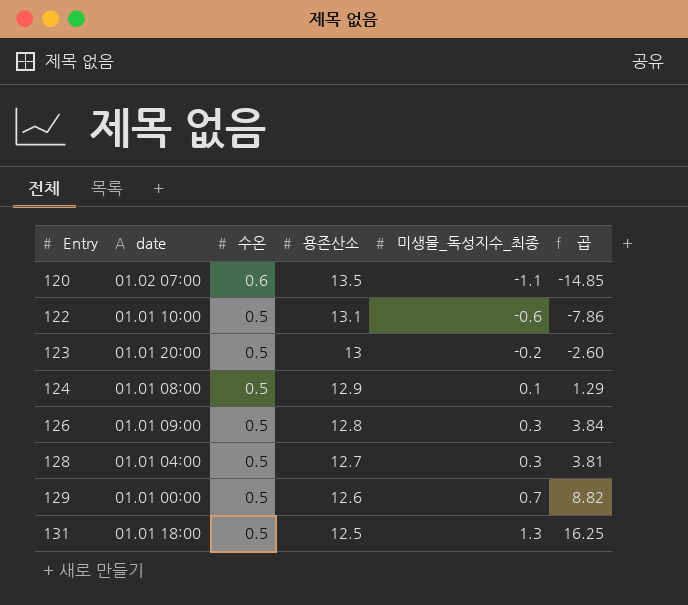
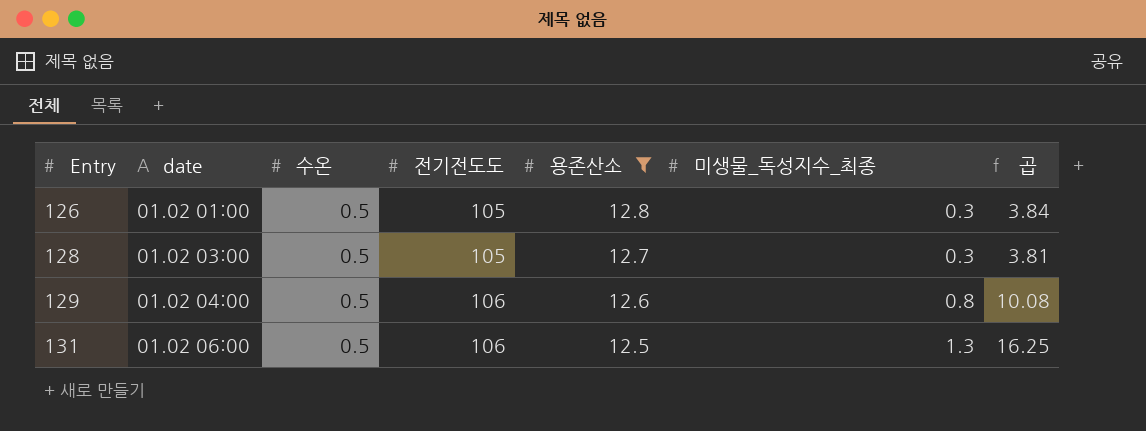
filter: none -> 용존산소 <= 12.8
column 전기전도도 | position: none -> 4
126 | date: 01.01 09:00 -> 01.02 01:00
128 | date: 01.01 04:00 -> 01.02 03:00
129 | date: 01.01 00:00 -> 01.02 04:00
129 | 미생물_독성지수_최종: 0.7 -> 0.8
129 | 곱: 8.82 -> 10.08
131 | date: 01.01 18:00 -> 01.02 06:00

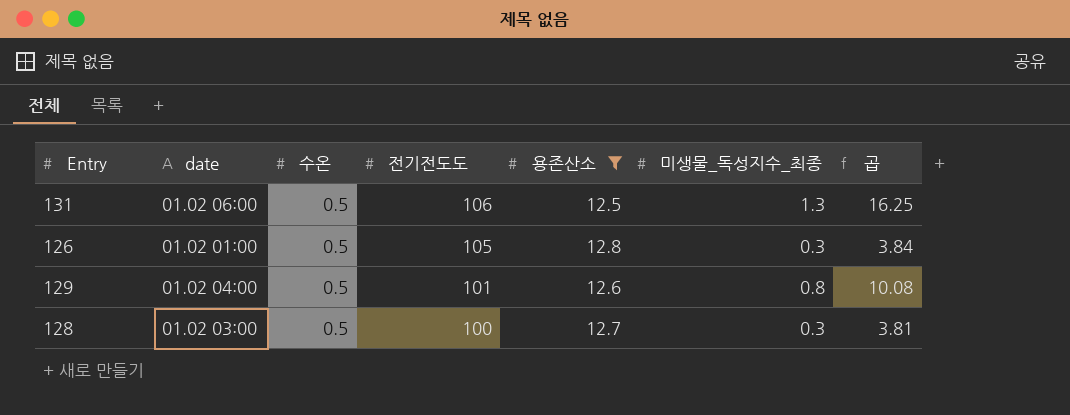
row order: Entry ascending -> 전기전도도 descending
129 | 전기전도도: 106 -> 101
128 | 전기전도도: 105 -> 100

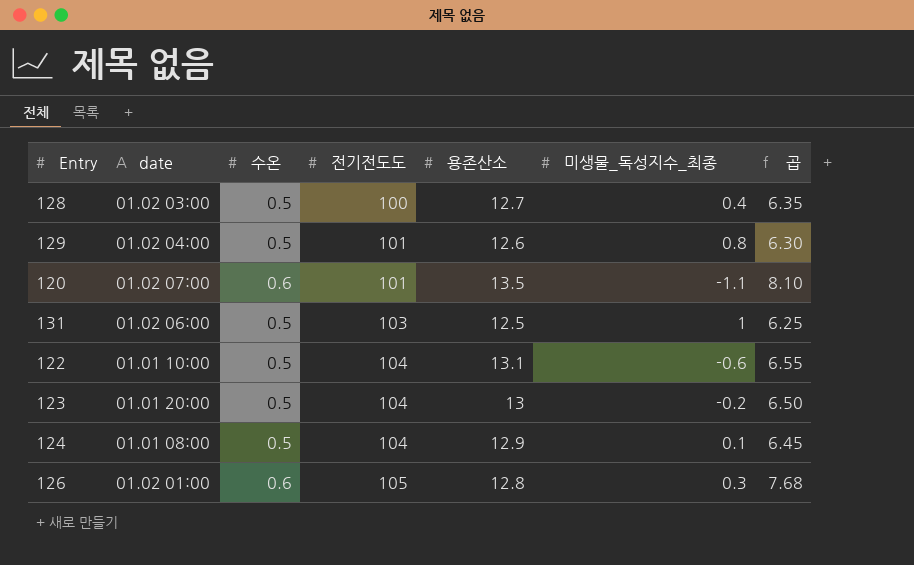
filter: 용존산소 <= 12.8 -> none
row order: 전기전도도 descending -> 전기전도도 ascending
column 곱 | formula: [용존산소] * [미생물_독성지수_최종] -> [수온] * [용존산소]
128 | 미생물_독성지수_최종: 0.3 -> 0.4
131 | 전기전도도: 106 -> 103
131 | 미생물_독성지수_최종: 1.3 -> 1
126 | 수온: 0.5 -> 0.6

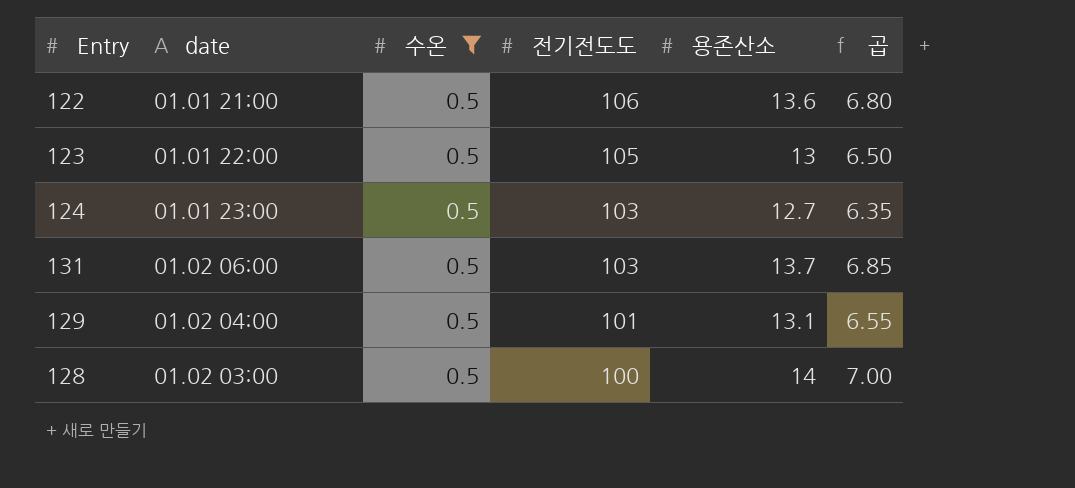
filter: none -> 수온 = 0.5
row order: 전기전도도 ascending -> 전기전도도 descending
column 미생물_독성지수_최종 | position: 6 -> none
122 | date: 01.01 10:00 -> 01.01 21:00
122 | 전기전도도: 104 -> 106
122 | 용존산소: 13.1 -> 13.6
122 | 곱: 6.55 -> 6.80
123 | date: 01.01 20:00 -> 01.01 22:00
123 | 전기전도도: 104 -> 105
124 | date: 01.01 08:00 -> 01.01 23:00
124 | 전기전도도: 104 -> 103
124 | 용존산소: 12.9 -> 12.7
124 | 곱: 6.45 -> 6.35
131 | 용존산소: 12.5 -> 13.7
131 | 곱: 6.25 -> 6.85
129 | 용존산소: 12.6 -> 13.1
129 | 곱: 6.30 -> 6.55
128 | 용존산소: 12.7 -> 14
128 | 곱: 6.35 -> 7.00

